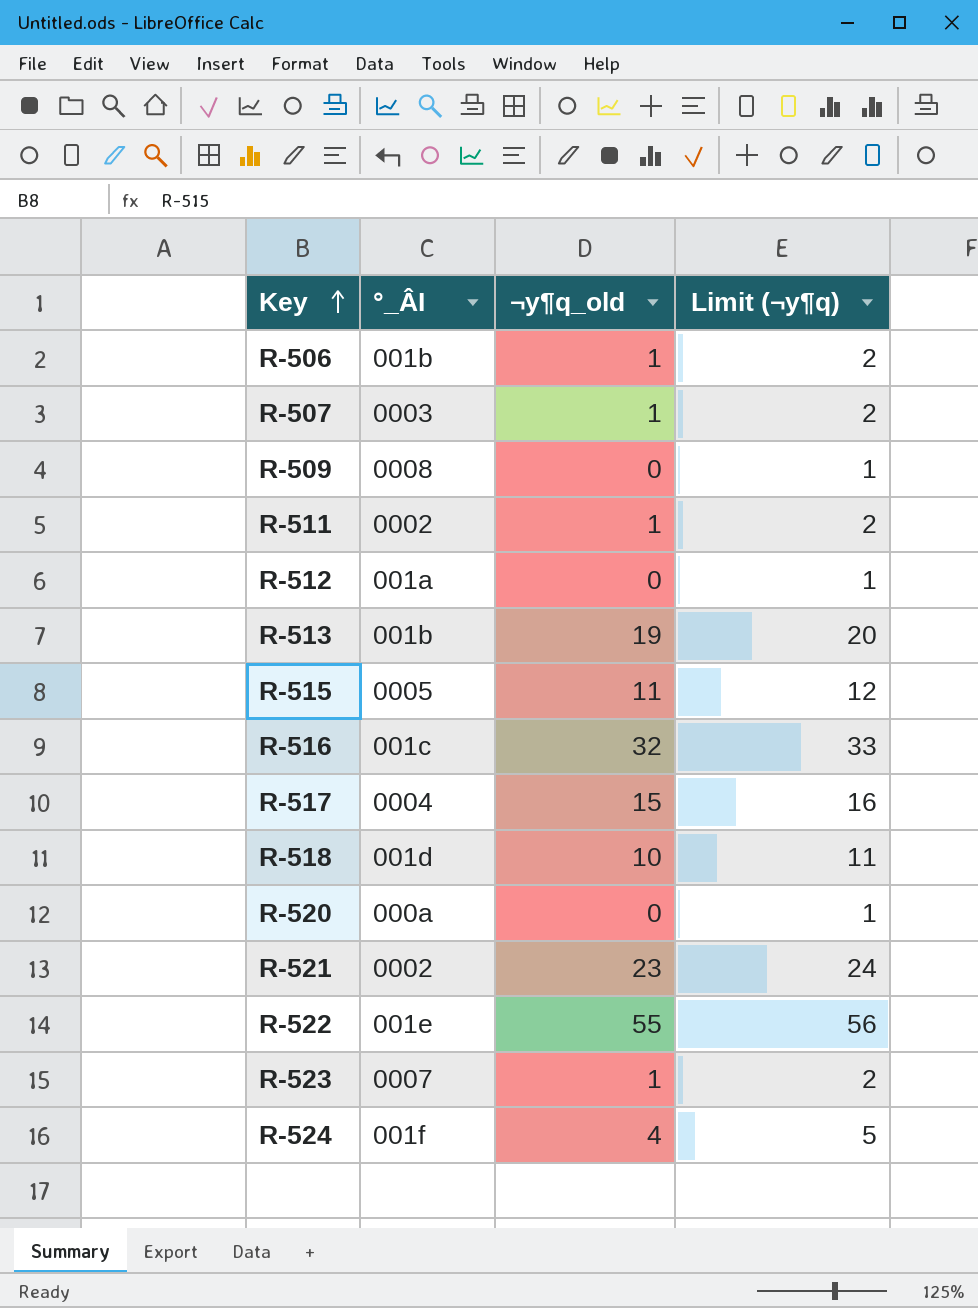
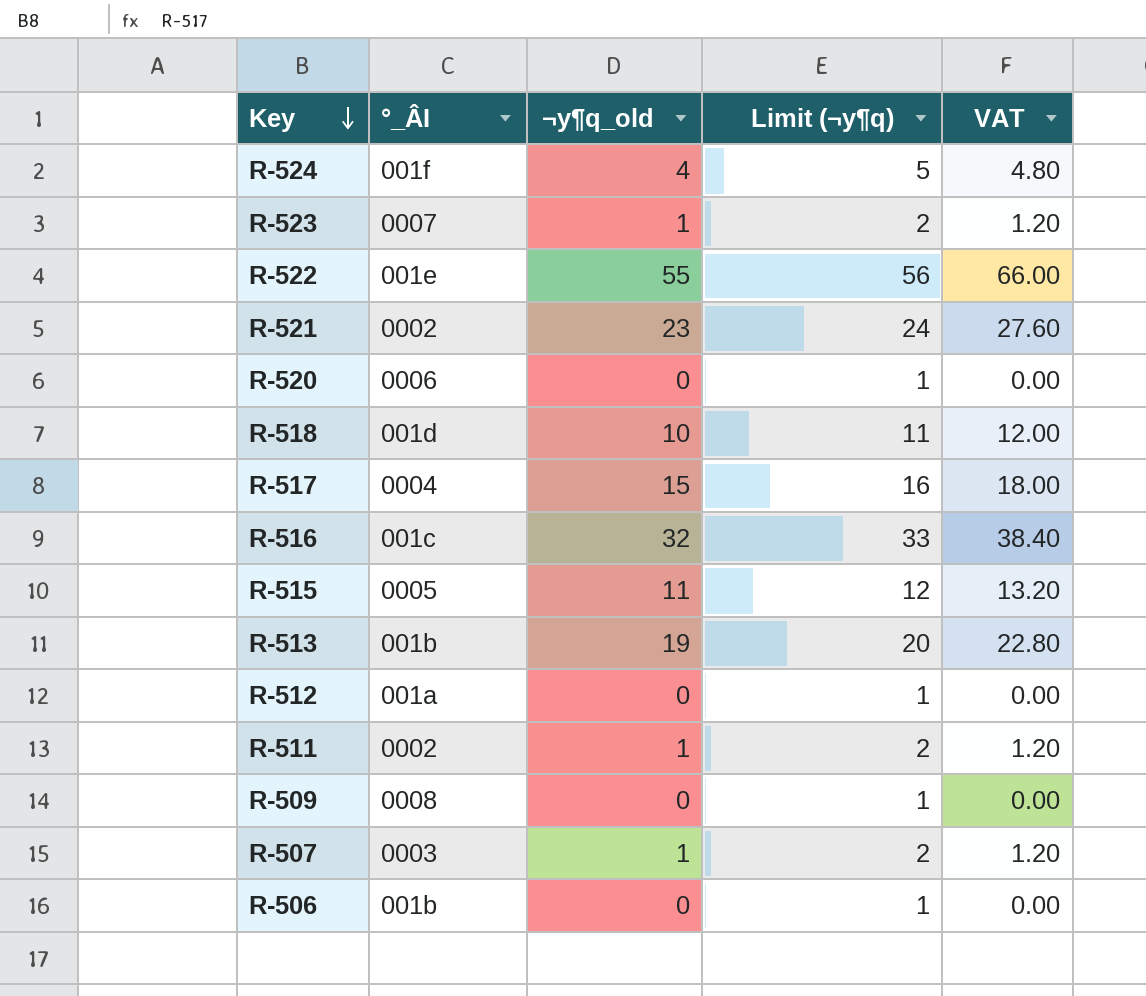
row order: Key ascending -> Key descending
column VAT | formula: none -> [¬y¶q_old] * 1.2
R-520 | °_ÂI: 000a -> 0006
R-506 | ¬y¶q_old: 1 -> 0
R-506 | Limit (¬y¶q): 2 -> 1

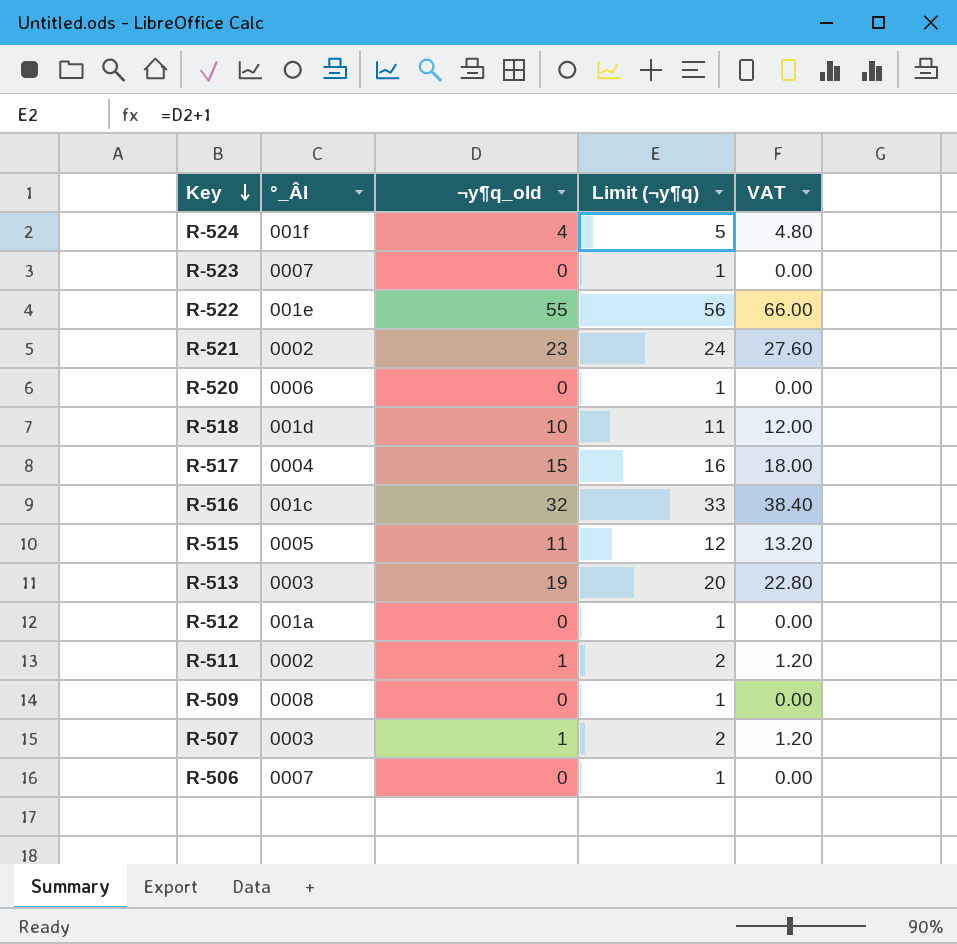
R-523 | ¬y¶q_old: 1 -> 0
R-523 | Limit (¬y¶q): 2 -> 1
R-523 | VAT: 1.20 -> 0.00
R-513 | °_ÂI: 001b -> 0003
R-506 | °_ÂI: 001b -> 0007

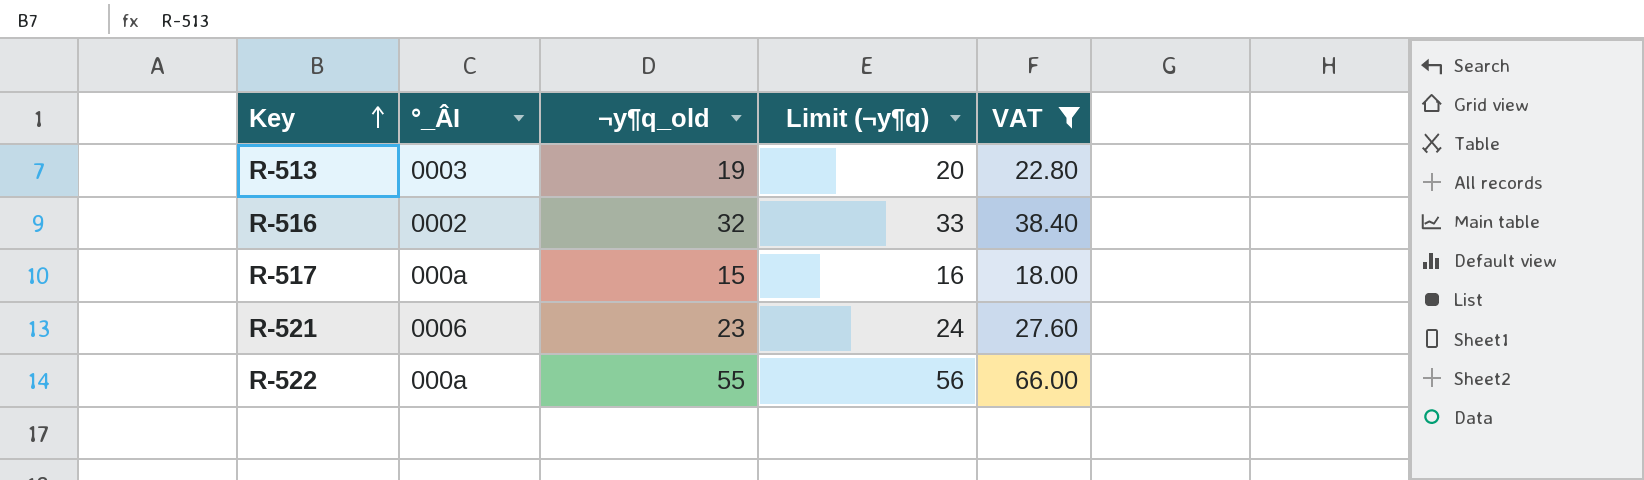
filter: none -> VAT >= 18.00
row order: Key descending -> Key ascending
R-516 | °_ÂI: 001c -> 0002
R-517 | °_ÂI: 0004 -> 000a
R-521 | °_ÂI: 0002 -> 0006
R-522 | °_ÂI: 001e -> 000a

